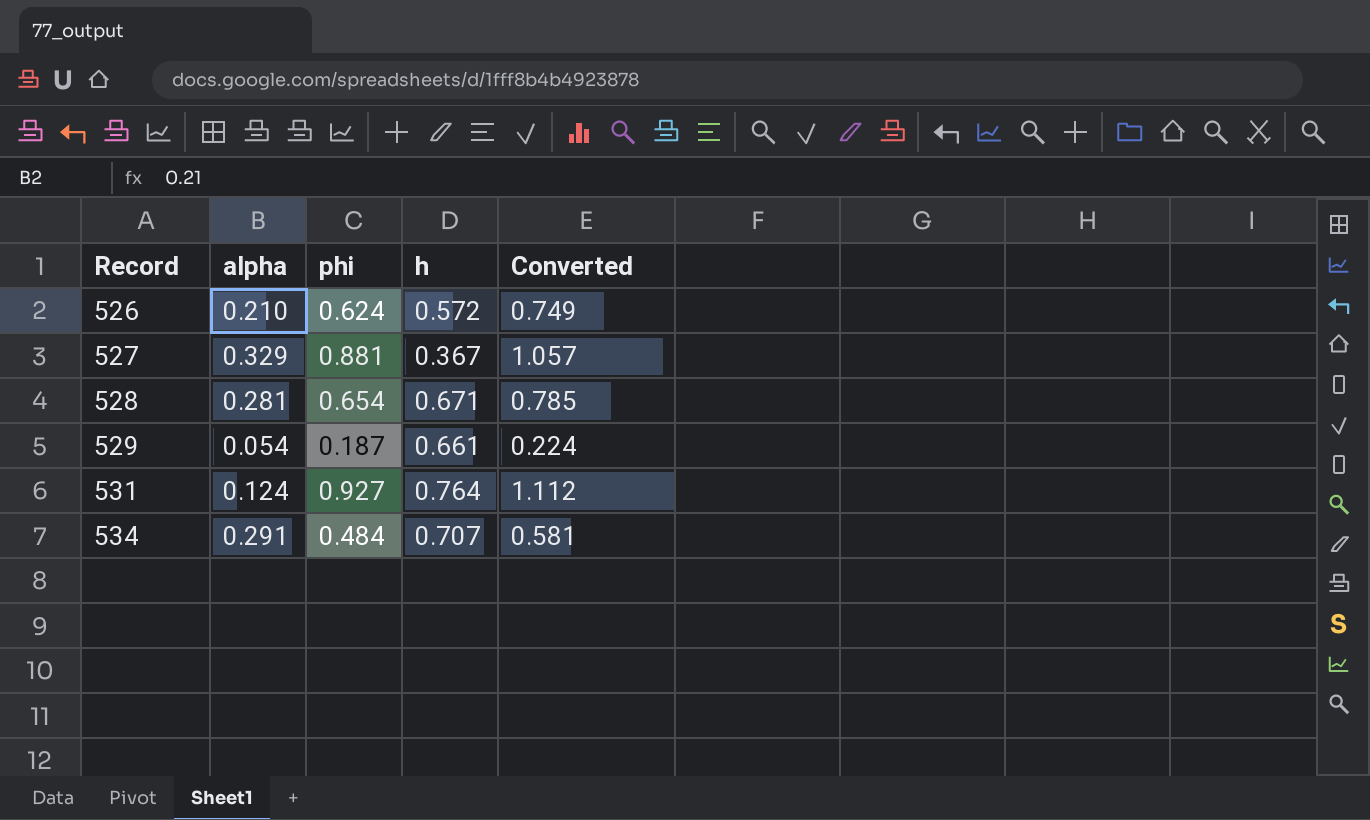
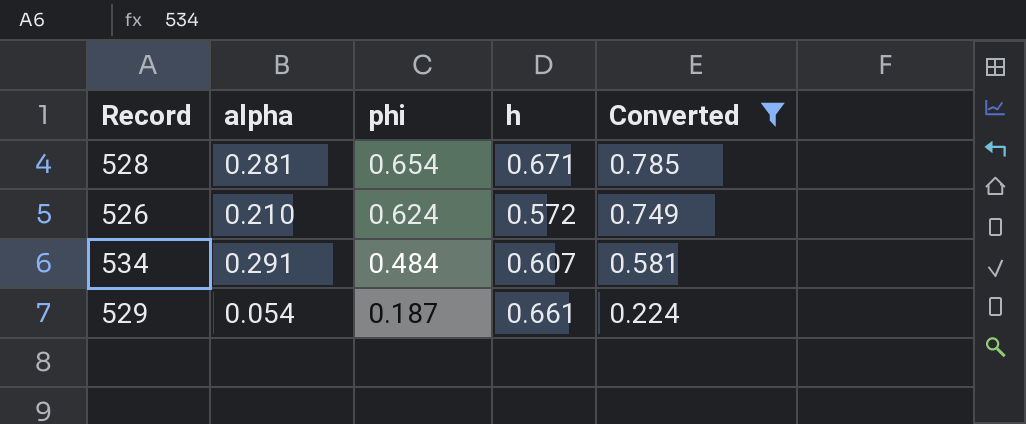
filter: none -> Converted <= 0.785
row order: Record ascending -> phi descending
534 | h: 0.707 -> 0.607

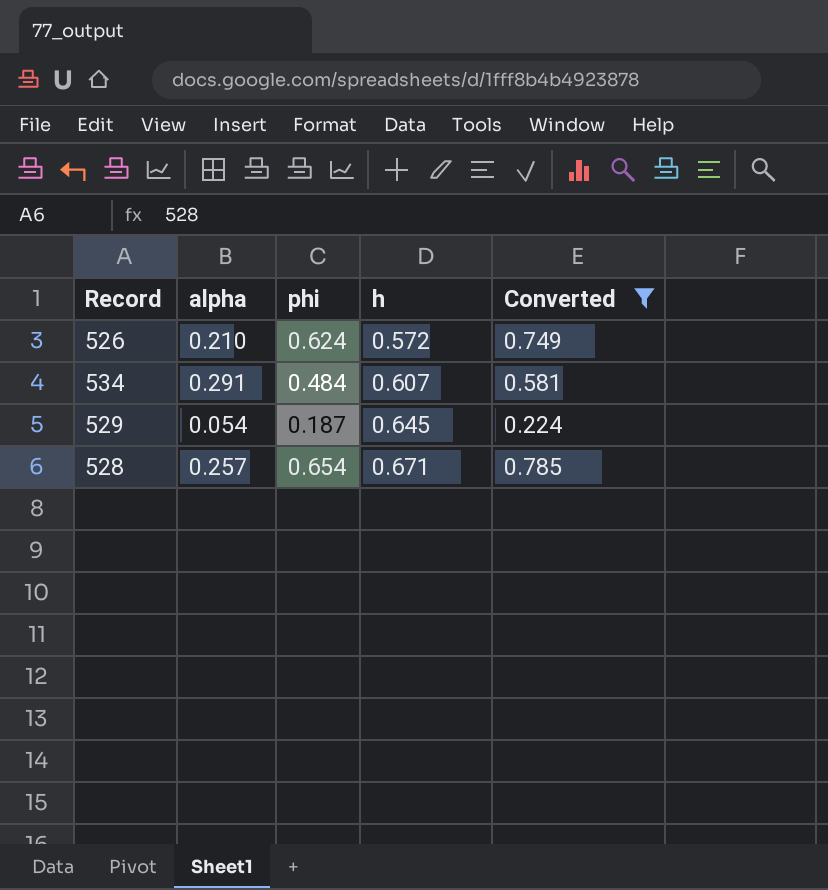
row order: phi descending -> h ascending
529 | h: 0.661 -> 0.645
528 | alpha: 0.281 -> 0.257

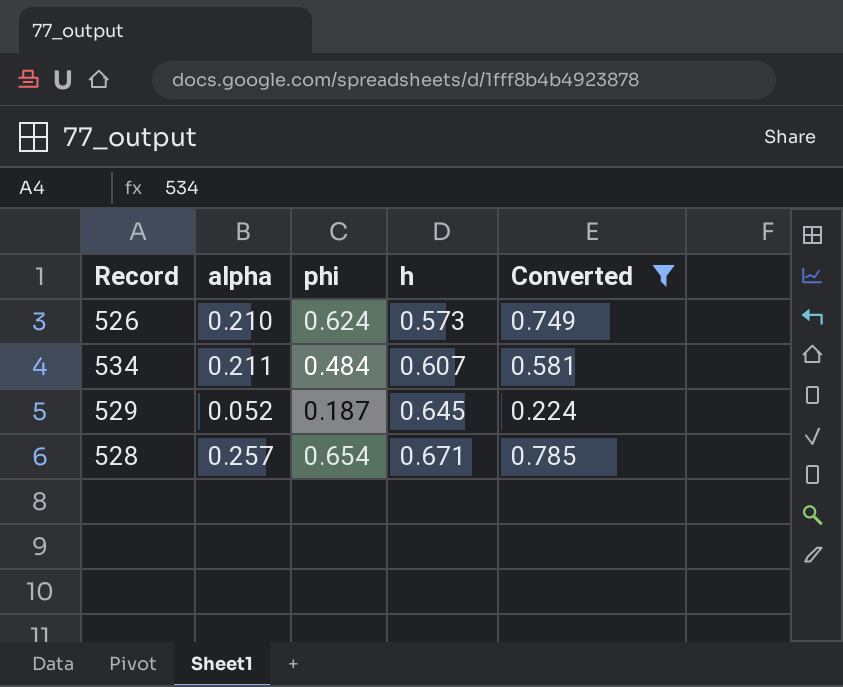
526 | h: 0.572 -> 0.573
534 | alpha: 0.291 -> 0.211
529 | alpha: 0.054 -> 0.052

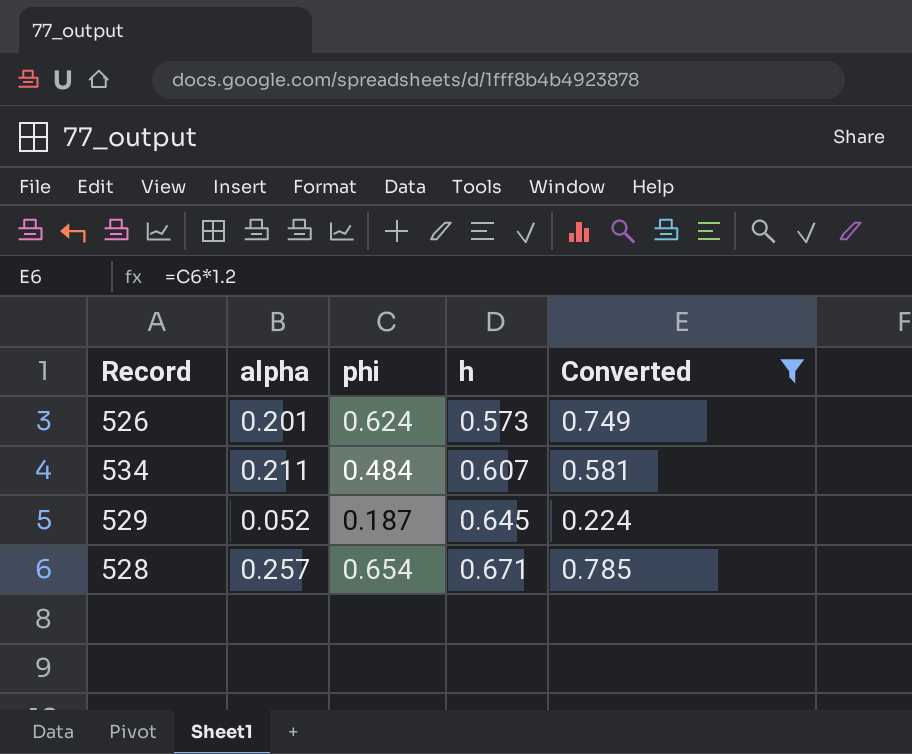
526 | alpha: 0.210 -> 0.201

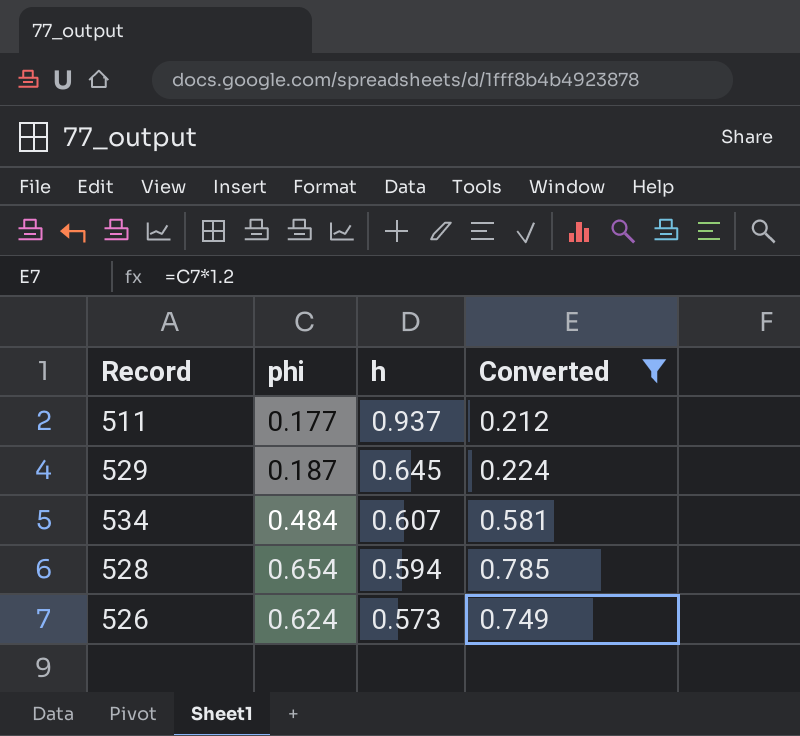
row order: h ascending -> h descending
column alpha | position: 2 -> none
row 511: none -> 0.177 | 0.937 | 0.212
528 | h: 0.671 -> 0.594

